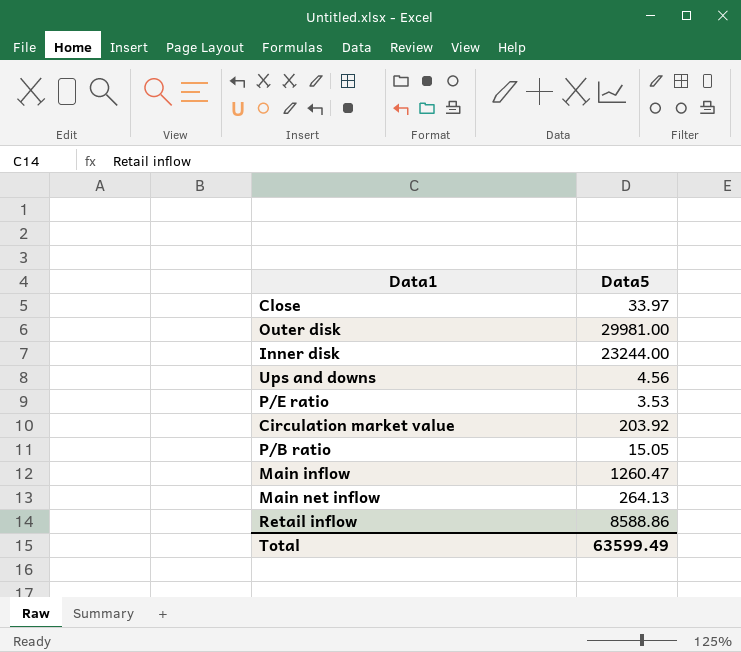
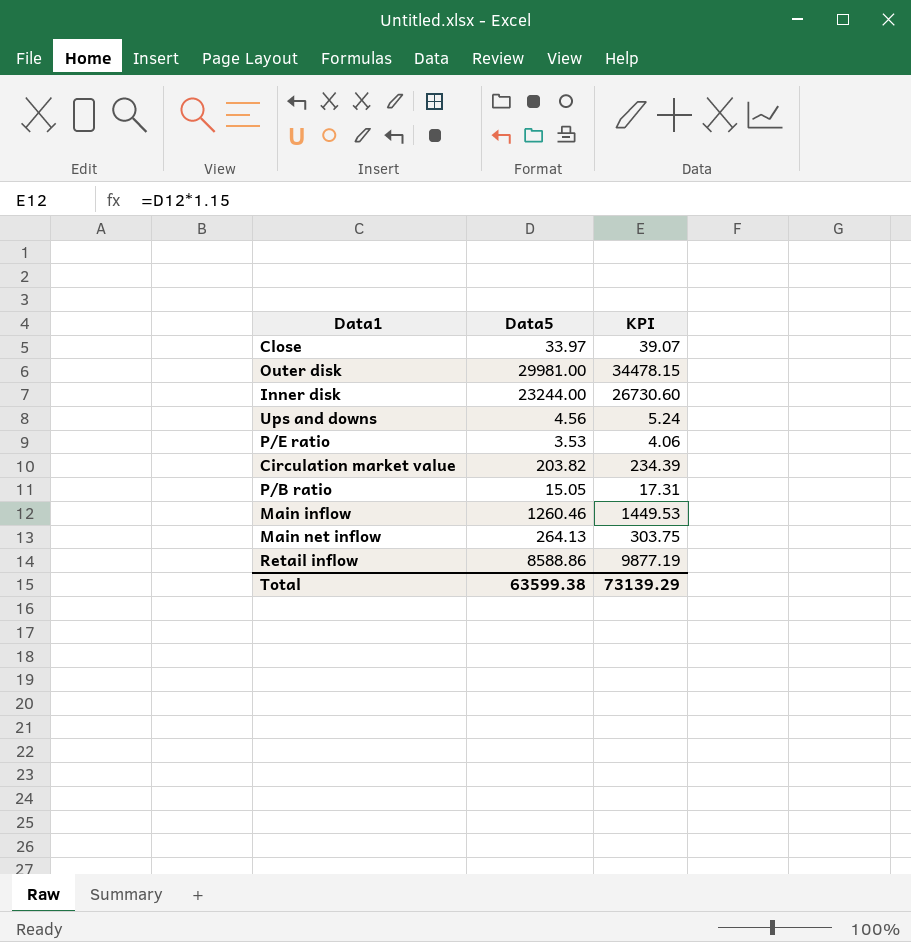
column KPI | formula: none -> [Data5] * 1.15
Circulation market value | Data5: 203.92 -> 203.82
Main inflow | Data5: 1260.47 -> 1260.46
Total | Data5: 63599.49 -> 63599.38

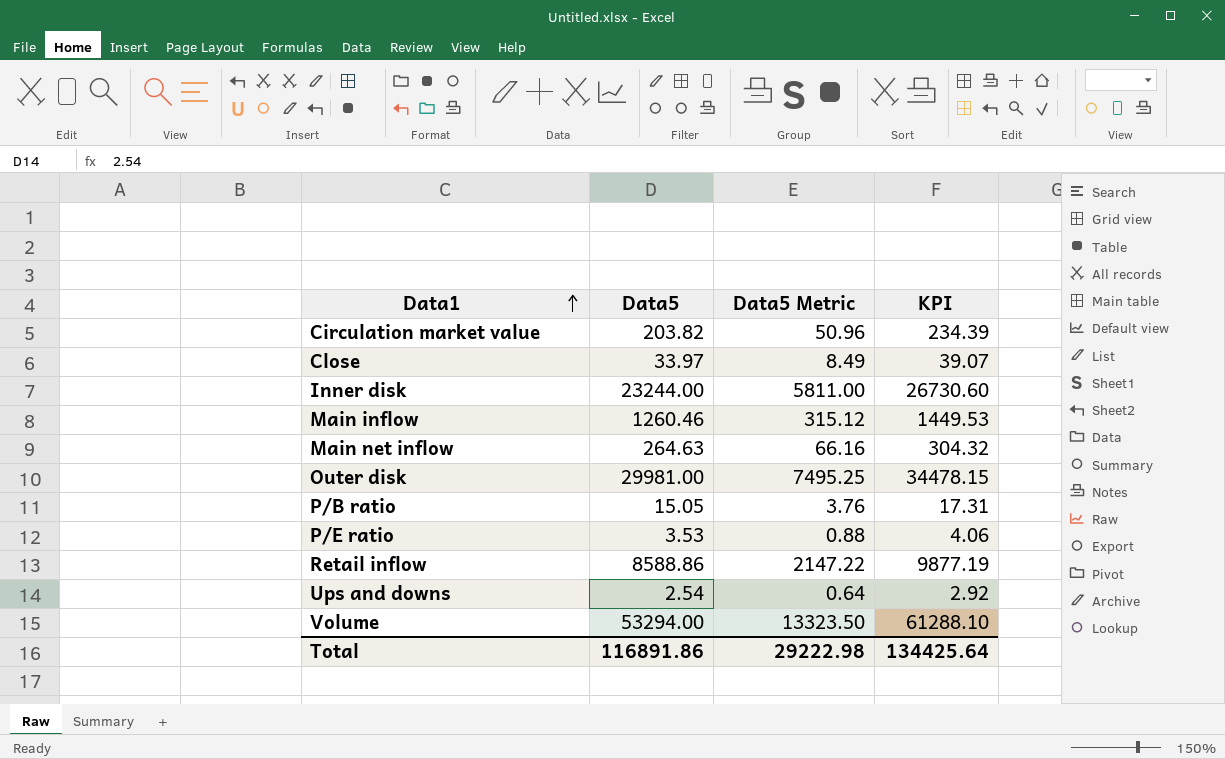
row order: none -> Data1 ascending
column Data5 Metric | formula: none -> [Data5] * 0.25
Main net inflow | Data5: 264.13 -> 264.63
Main net inflow | KPI: 303.75 -> 304.32
Ups and downs | Data5: 4.56 -> 2.54
Ups and downs | KPI: 5.24 -> 2.92
row Volume: none -> 53294.00 | 13323.50 | 61288.10
Total | Data5: 63599.38 -> 116891.86
Total | KPI: 73139.29 -> 134425.64

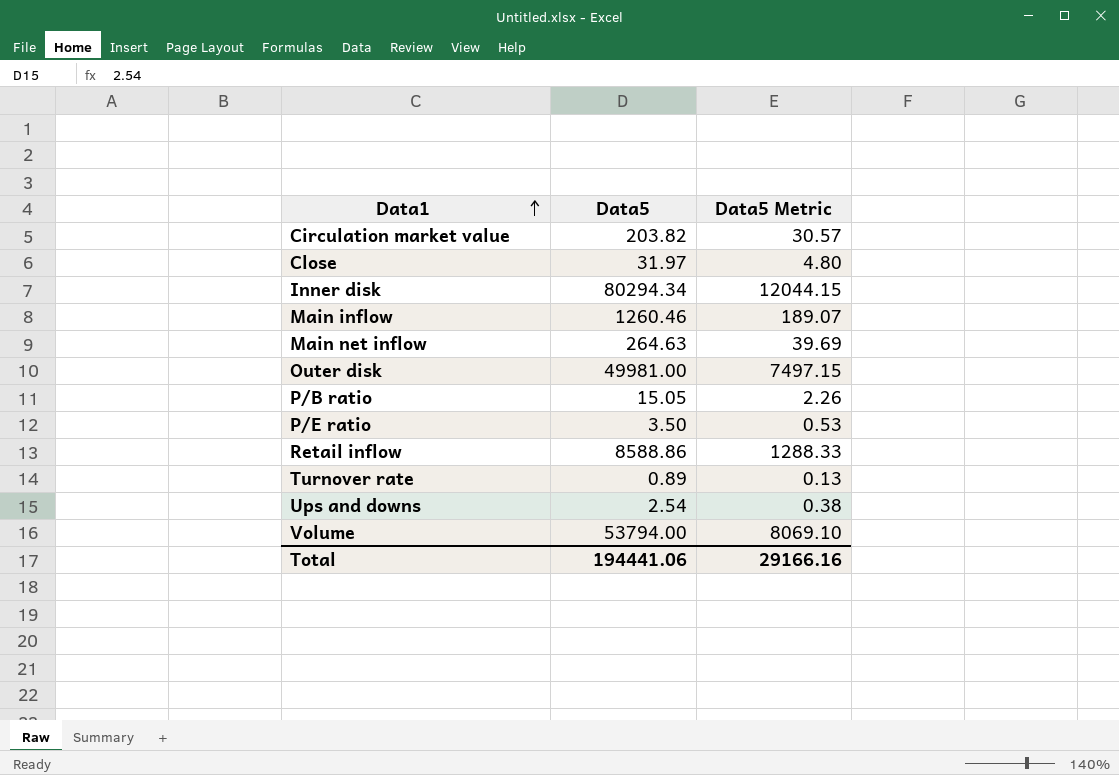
column KPI | formula: [Data5] * 1.15 -> none
column Data5 Metric | formula: [Data5] * 0.25 -> [Data5] * 0.15
Close | Data5: 33.97 -> 31.97
Inner disk | Data5: 23244.00 -> 80294.34
Outer disk | Data5: 29981.00 -> 49981.00
P/E ratio | Data5: 3.53 -> 3.50
row Turnover rate: none -> 0.89 | 0.13
Volume | Data5: 53294.00 -> 53794.00
Total | Data5: 116891.86 -> 194441.06
Total | Data5 Metric: 29222.98 -> 29166.16

